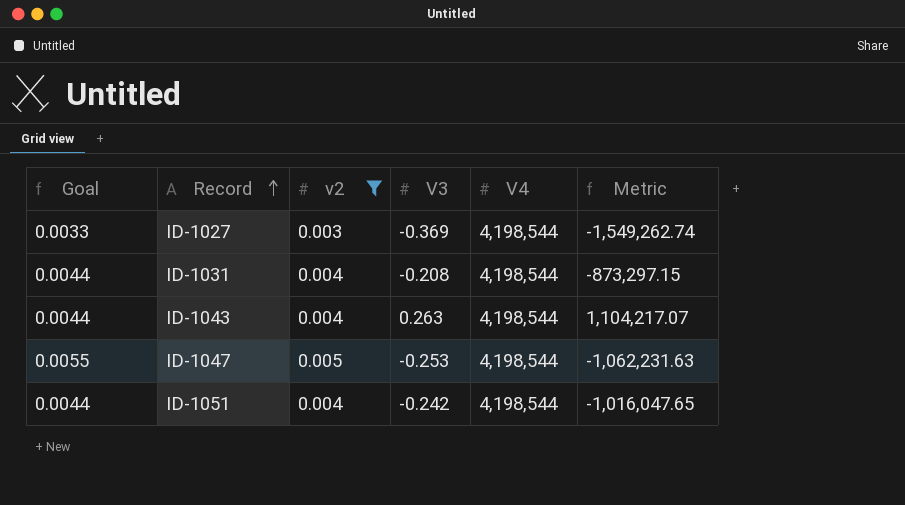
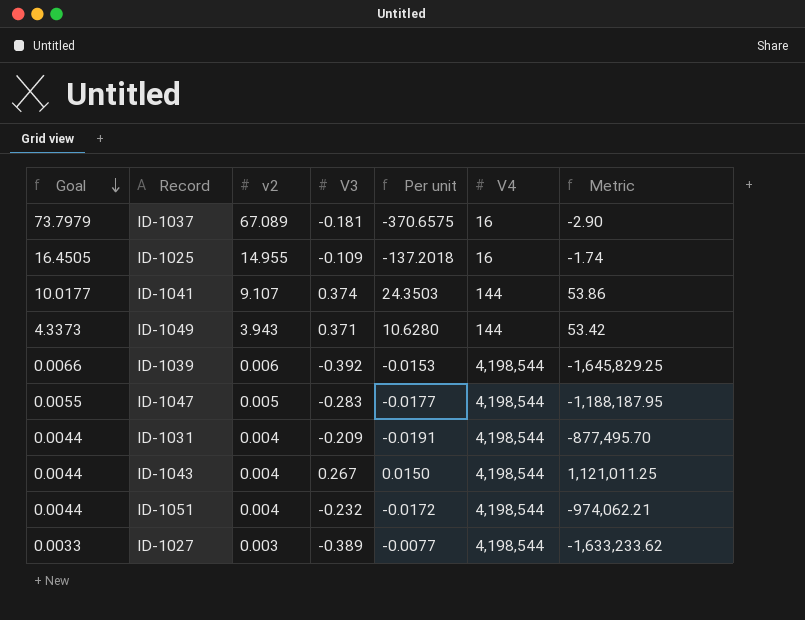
filter: v2 <= 0.005 -> none
row order: Record ascending -> Goal descending
column Per unit | formula: none -> [v2] / [V3]
ID-1047 | V3: -0.253 -> -0.283
ID-1047 | Metric: -1,062,231.63 -> -1,188,187.95
ID-1031 | V3: -0.208 -> -0.209
ID-1031 | Metric: -873,297.15 -> -877,495.70
ID-1043 | V3: 0.263 -> 0.267
ID-1043 | Metric: 1,104,217.07 -> 1,121,011.25
ID-1051 | V3: -0.242 -> -0.232
ID-1051 | Metric: -1,016,047.65 -> -974,062.21
ID-1027 | V3: -0.369 -> -0.389
ID-1027 | Metric: -1,549,262.74 -> -1,633,233.62

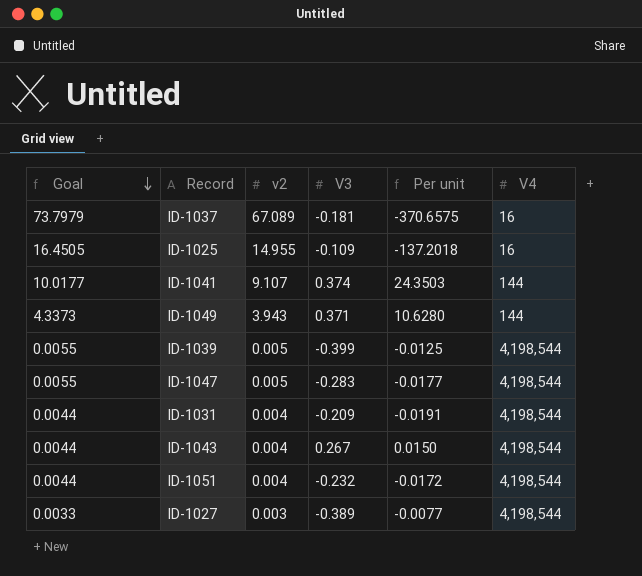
column Metric | formula: [V3] * [V4] -> none
ID-1039 | Goal: 0.0066 -> 0.0055
ID-1039 | v2: 0.006 -> 0.005
ID-1039 | V3: -0.392 -> -0.399
ID-1039 | Per unit: -0.0153 -> -0.0125

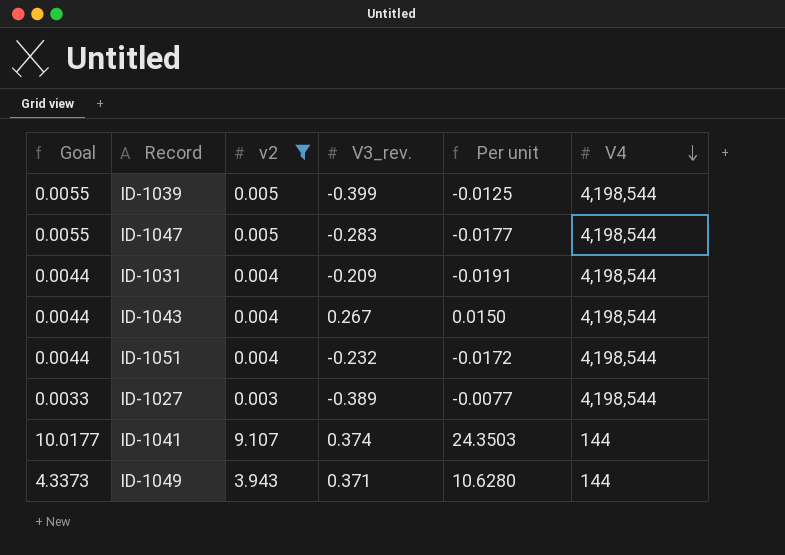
filter: none -> v2 <= 9.107
row order: Goal descending -> V4 descending
column name: V3 -> V3_rev.

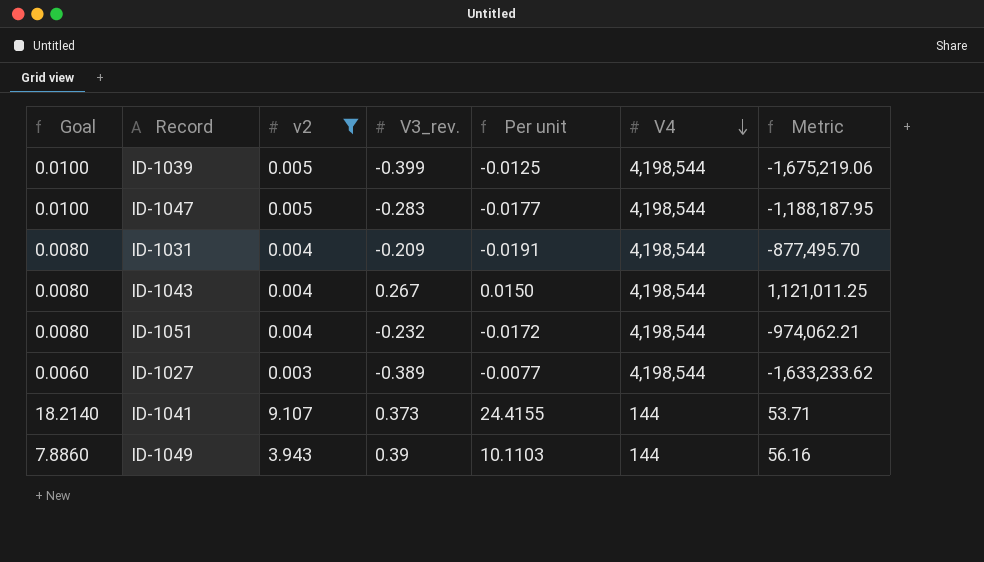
column Goal | formula: [v2] * 1.1 -> [v2] * 2
column Metric | formula: none -> [V3_rev.] * [V4]
ID-1041 | V3_rev.: 0.374 -> 0.373
ID-1041 | Per unit: 24.3503 -> 24.4155
ID-1049 | V3_rev.: 0.371 -> 0.39
ID-1049 | Per unit: 10.6280 -> 10.1103

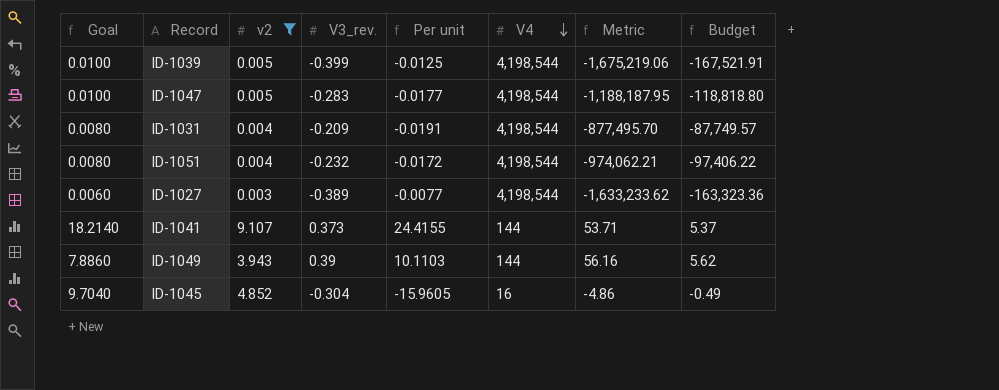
column Budget | formula: none -> [Metric] * 0.1
row ID-1043: 0.0080 | 0.004 | 0.267 | 0.0150 | 4,198,544 | 1,121,011.25 -> none
row ID-1045: none -> 9.7040 | 4.852 | -0.304 | -15.9605 | 16 | -4.86 | -0.49

